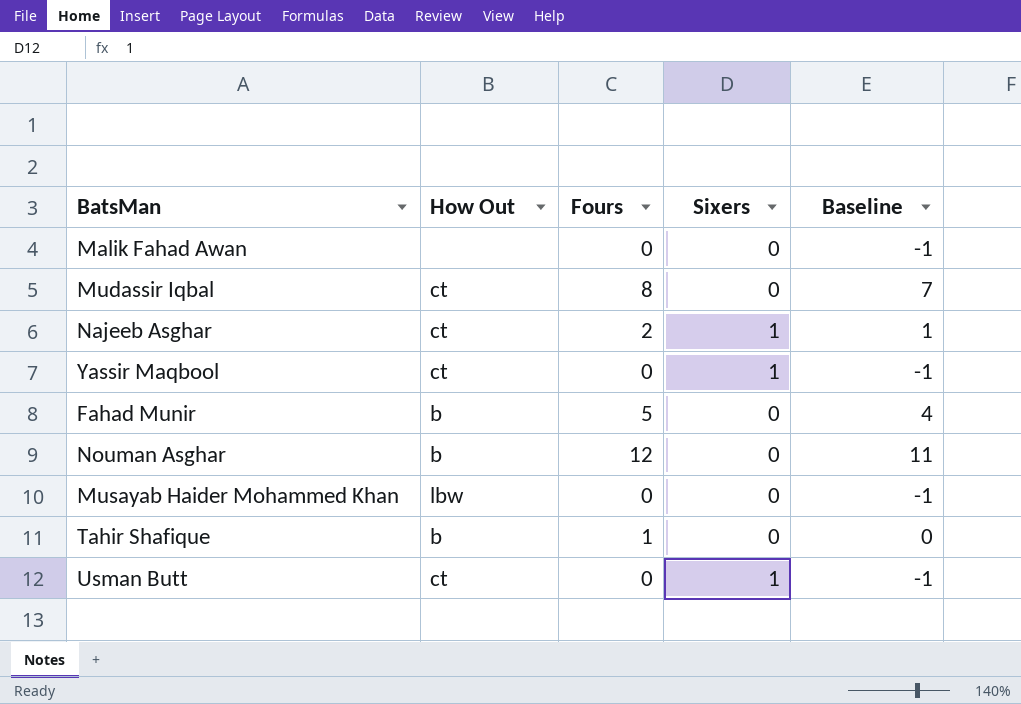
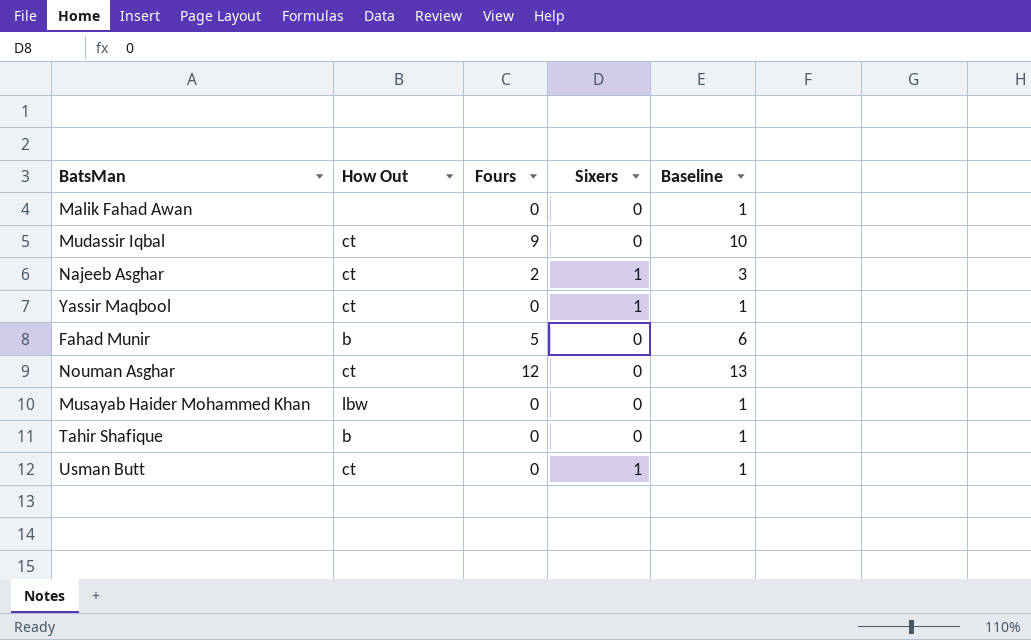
column Baseline | formula: [Fours] - 1 -> [Fours] + 1
Mudassir Iqbal | Fours: 8 -> 9
Nouman Asghar | How Out: b -> ct
Tahir Shafique | Fours: 1 -> 0

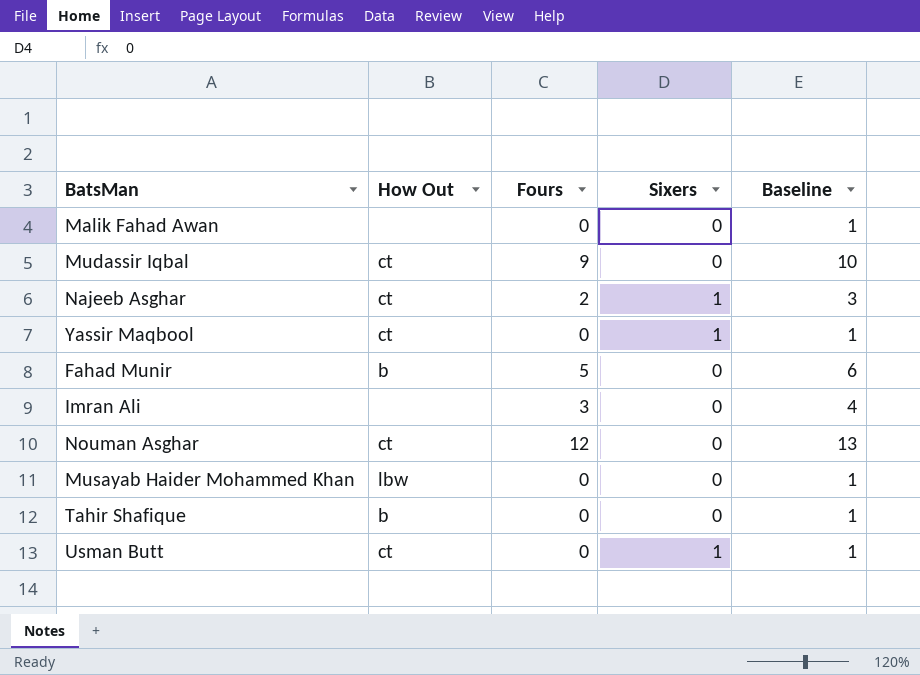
row Imran Ali: none -> none | 3 | 0 | 4

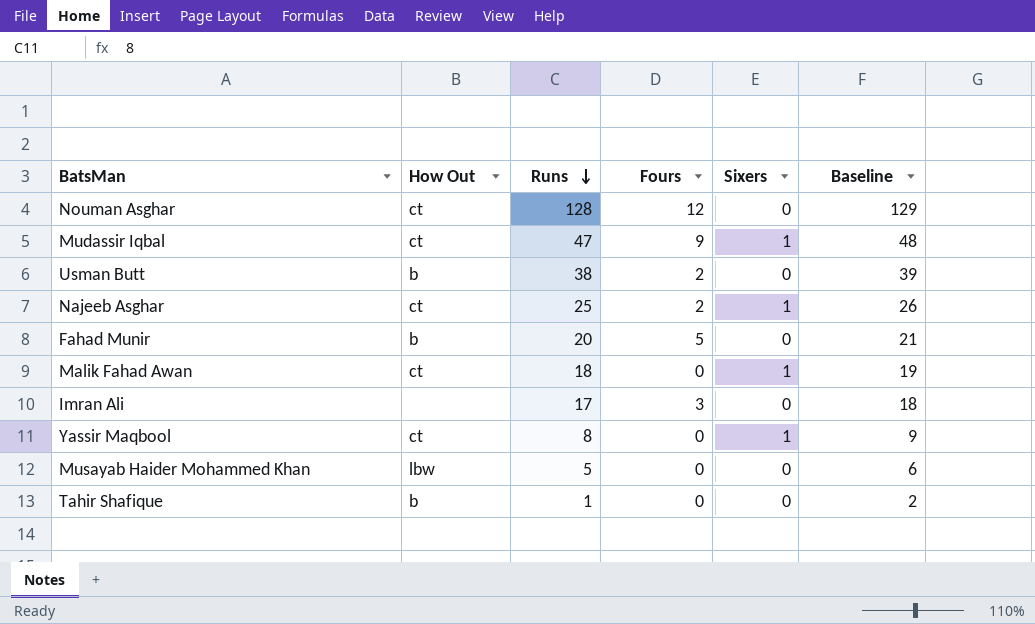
row order: none -> Runs descending
column Runs | position: none -> 3
column Baseline | formula: [Fours] + 1 -> [Runs] + 1
Mudassir Iqbal | Sixers: 0 -> 1
Usman Butt | How Out: ct -> b
Usman Butt | Fours: 0 -> 2
Usman Butt | Sixers: 1 -> 0
Malik Fahad Awan | How Out: none -> ct
Malik Fahad Awan | Sixers: 0 -> 1

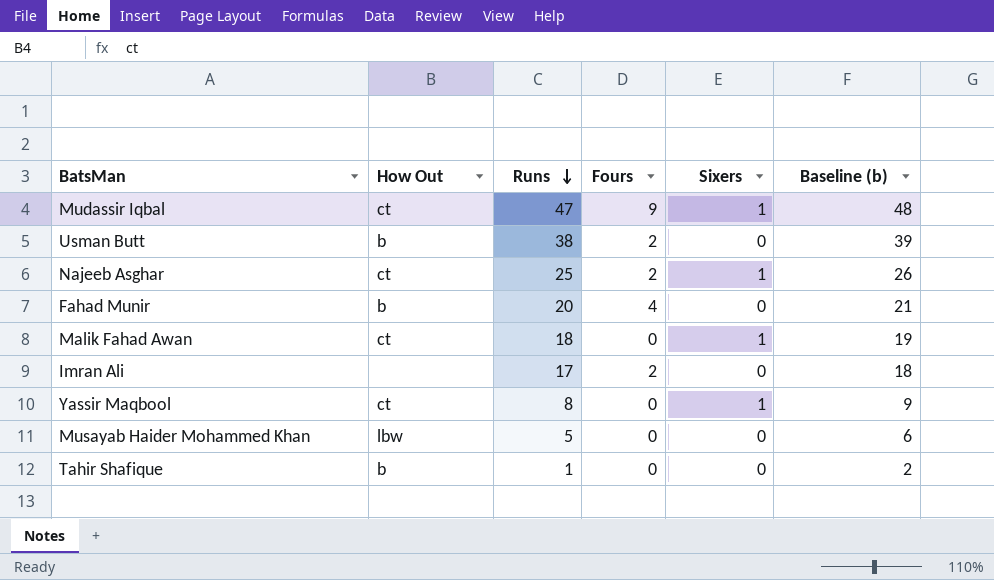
column name: Baseline -> Baseline (b)
row Nouman Asghar: ct | 128 | 12 | 0 | 129 -> none
Fahad Munir | Fours: 5 -> 4
Imran Ali | Fours: 3 -> 2

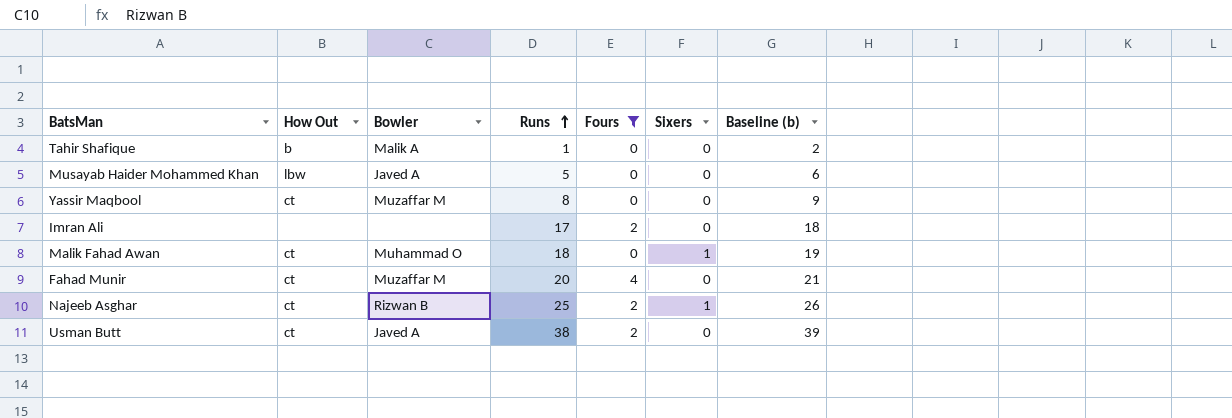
filter: none -> Fours != 9
row order: Runs descending -> Runs ascending
column Bowler | position: none -> 3
Yassir Maqbool | Sixers: 1 -> 0
Fahad Munir | How Out: b -> ct
Usman Butt | How Out: b -> ct

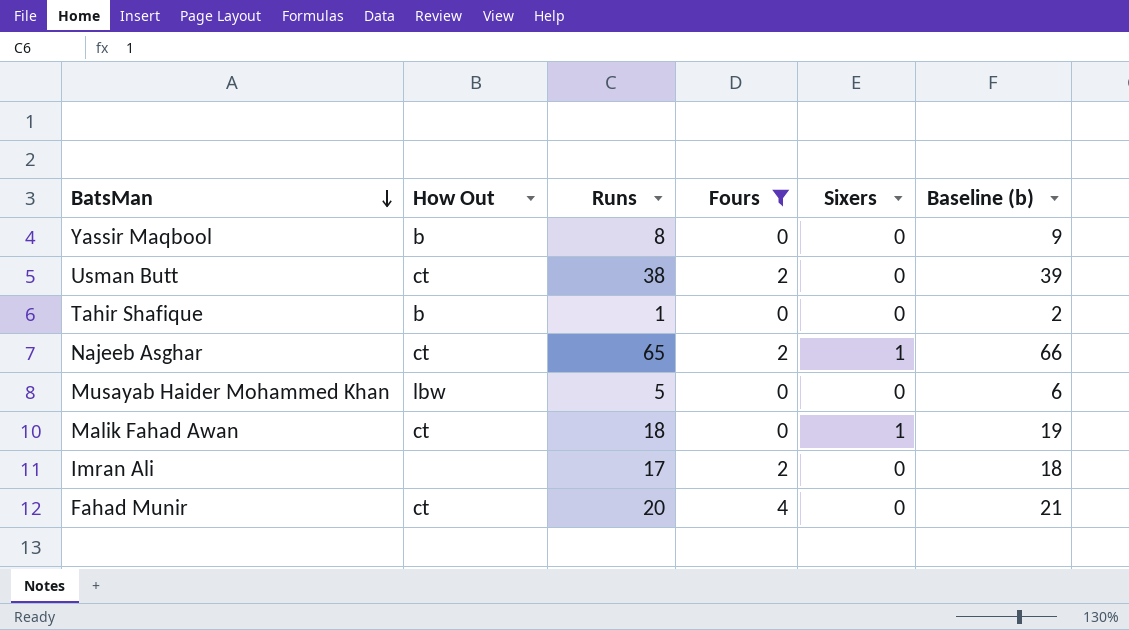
row order: Runs ascending -> BatsMan descending
column Bowler | position: 3 -> none
Yassir Maqbool | How Out: ct -> b
Najeeb Asghar | Runs: 25 -> 65
Najeeb Asghar | Baseline (b): 26 -> 66

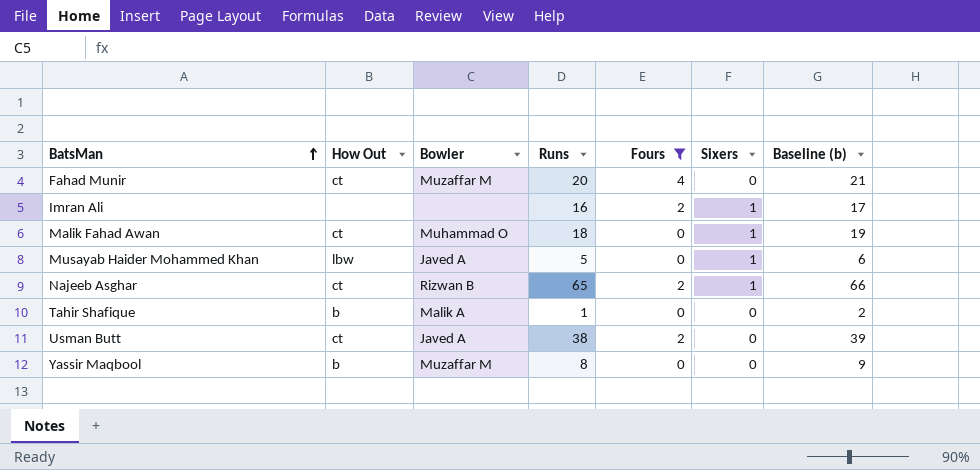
row order: BatsMan descending -> BatsMan ascending
column Bowler | position: none -> 3
Imran Ali | Runs: 17 -> 16
Imran Ali | Sixers: 0 -> 1
Imran Ali | Baseline (b): 18 -> 17
Musayab Haider Mohammed Khan | Sixers: 0 -> 1

